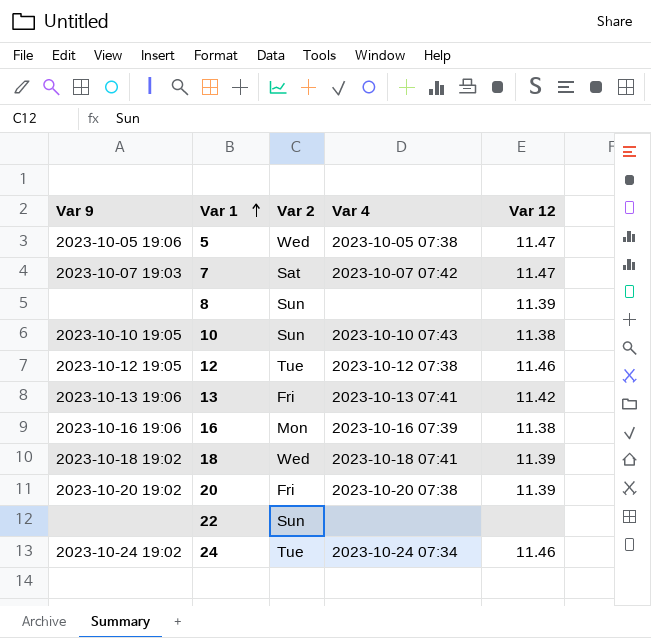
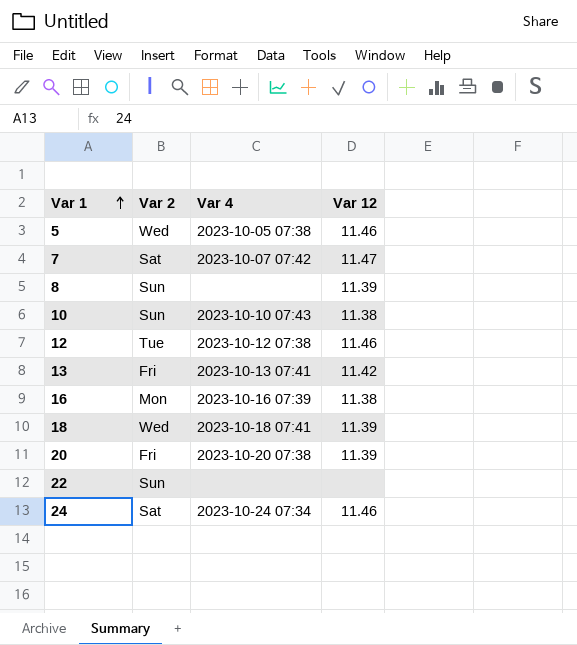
column Var 9 | position: 1 -> none
5 | Var 12: 11.47 -> 11.46
24 | Var 2: Tue -> Sat

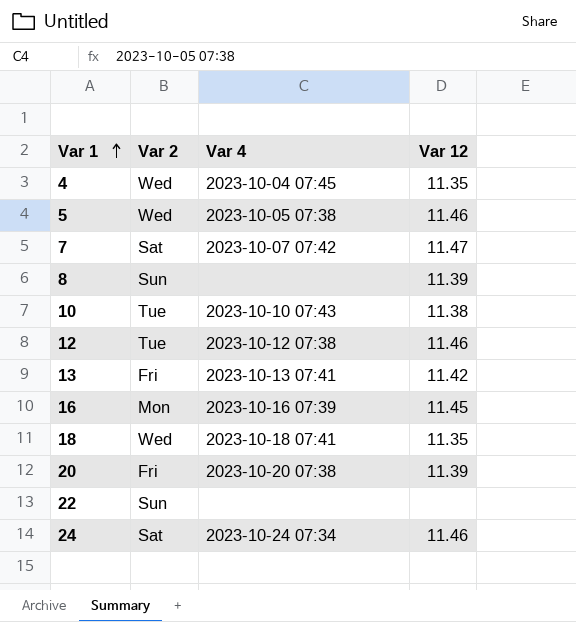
row 4: none -> Wed | 2023-10-04 07:45 | 11.35
10 | Var 2: Sun -> Tue
16 | Var 12: 11.38 -> 11.45
18 | Var 12: 11.39 -> 11.35

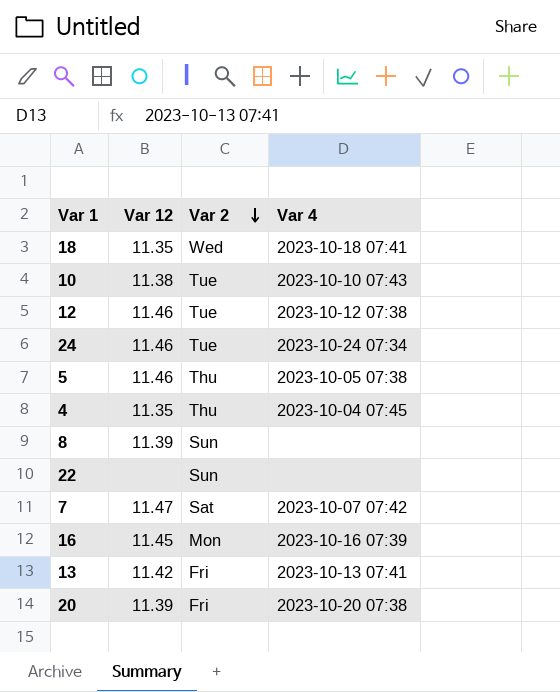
row order: Var 1 ascending -> Var 2 descending
column Var 12 | position: 4 -> 2
24 | Var 2: Sat -> Tue
5 | Var 2: Wed -> Thu
4 | Var 2: Wed -> Thu

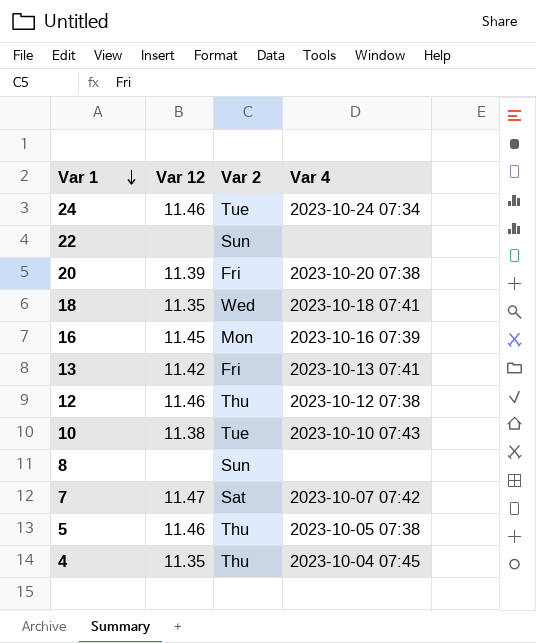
row order: Var 2 descending -> Var 1 descending
12 | Var 2: Tue -> Thu
8 | Var 12: 11.39 -> none

